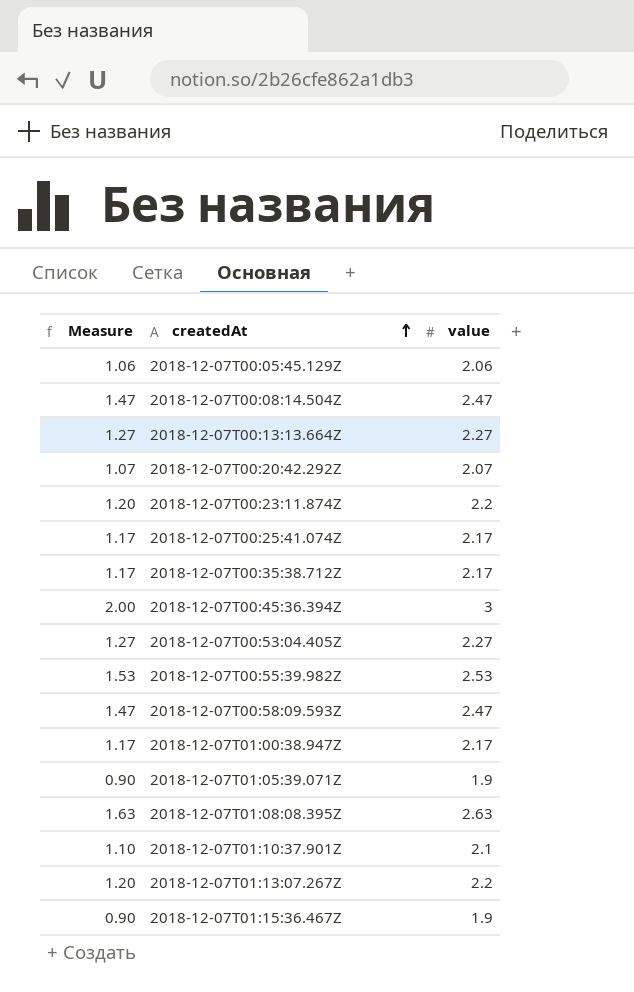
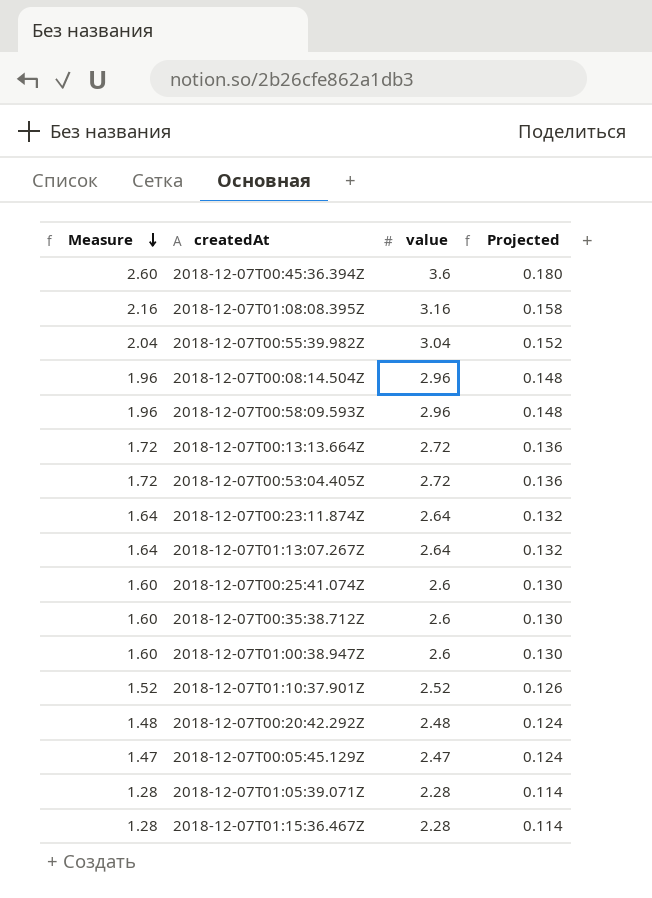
row order: createdAt ascending -> Measure descending
column Projected | formula: none -> [value] * 0.05
2018-12-07T00:45:36.394Z | Measure: 2.00 -> 2.60
2018-12-07T00:45:36.394Z | value: 3 -> 3.6
2018-12-07T01:08:08.395Z | Measure: 1.63 -> 2.16
2018-12-07T01:08:08.395Z | value: 2.63 -> 3.16
2018-12-07T00:55:39.982Z | Measure: 1.53 -> 2.04
2018-12-07T00:55:39.982Z | value: 2.53 -> 3.04
2018-12-07T00:08:14.504Z | Measure: 1.47 -> 1.96
2018-12-07T00:08:14.504Z | value: 2.47 -> 2.96
2018-12-07T00:58:09.593Z | Measure: 1.47 -> 1.96
2018-12-07T00:58:09.593Z | value: 2.47 -> 2.96
2018-12-07T00:13:13.664Z | Measure: 1.27 -> 1.72
2018-12-07T00:13:13.664Z | value: 2.27 -> 2.72
2018-12-07T00:53:04.405Z | Measure: 1.27 -> 1.72
2018-12-07T00:53:04.405Z | value: 2.27 -> 2.72
2018-12-07T00:23:11.874Z | Measure: 1.20 -> 1.64
2018-12-07T00:23:11.874Z | value: 2.2 -> 2.64
2018-12-07T01:13:07.267Z | Measure: 1.20 -> 1.64
2018-12-07T01:13:07.267Z | value: 2.2 -> 2.64
2018-12-07T00:25:41.074Z | Measure: 1.17 -> 1.60
2018-12-07T00:25:41.074Z | value: 2.17 -> 2.6
2018-12-07T00:35:38.712Z | Measure: 1.17 -> 1.60
2018-12-07T00:35:38.712Z | value: 2.17 -> 2.6
2018-12-07T01:00:38.947Z | Measure: 1.17 -> 1.60
2018-12-07T01:00:38.947Z | value: 2.17 -> 2.6
2018-12-07T01:10:37.901Z | Measure: 1.10 -> 1.52
2018-12-07T01:10:37.901Z | value: 2.1 -> 2.52
2018-12-07T00:20:42.292Z | Measure: 1.07 -> 1.48
2018-12-07T00:20:42.292Z | value: 2.07 -> 2.48
2018-12-07T00:05:45.129Z | Measure: 1.06 -> 1.47
2018-12-07T00:05:45.129Z | value: 2.06 -> 2.47
2018-12-07T01:05:39.071Z | Measure: 0.90 -> 1.28
2018-12-07T01:05:39.071Z | value: 1.9 -> 2.28
2018-12-07T01:15:36.467Z | Measure: 0.90 -> 1.28
2018-12-07T01:15:36.467Z | value: 1.9 -> 2.28

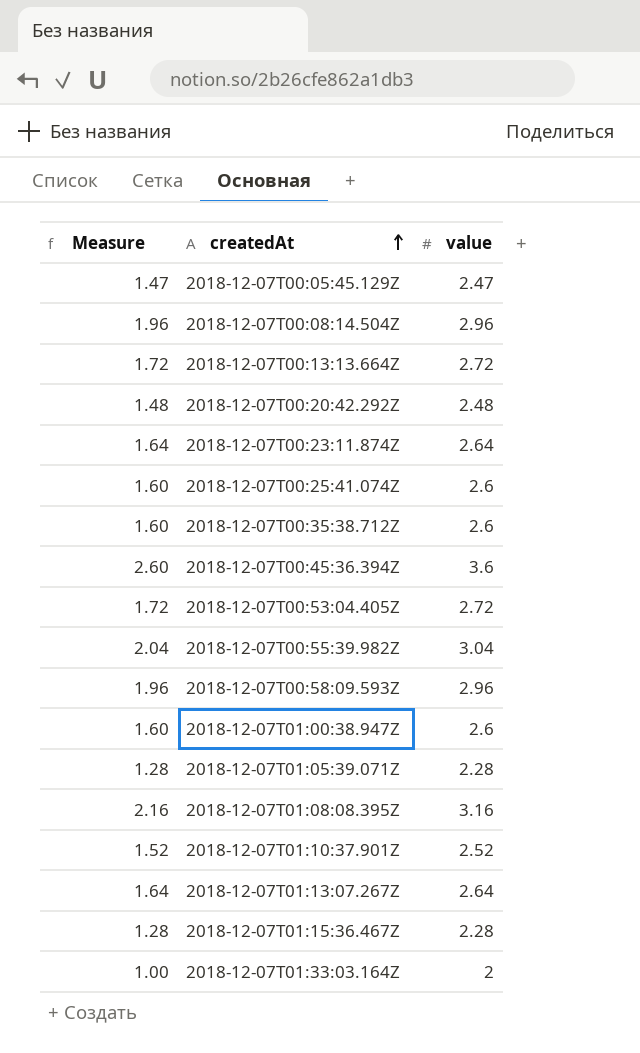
row order: Measure descending -> createdAt ascending
column Projected | formula: [value] * 0.05 -> none
row 2018-12-07T01:33:03.164Z: none -> 1.00 | 2

